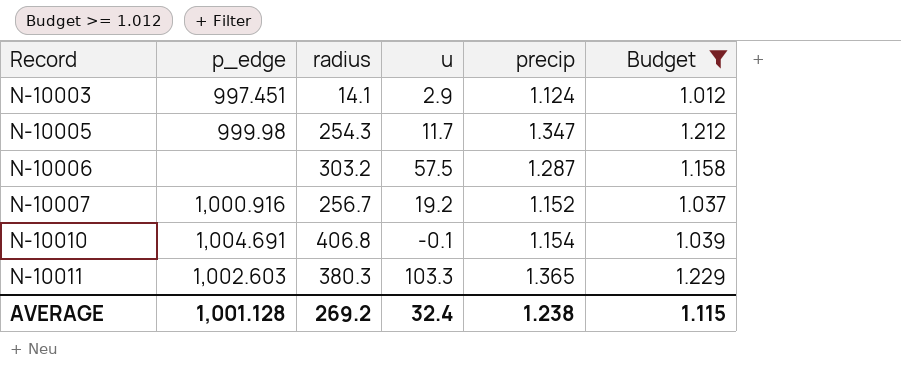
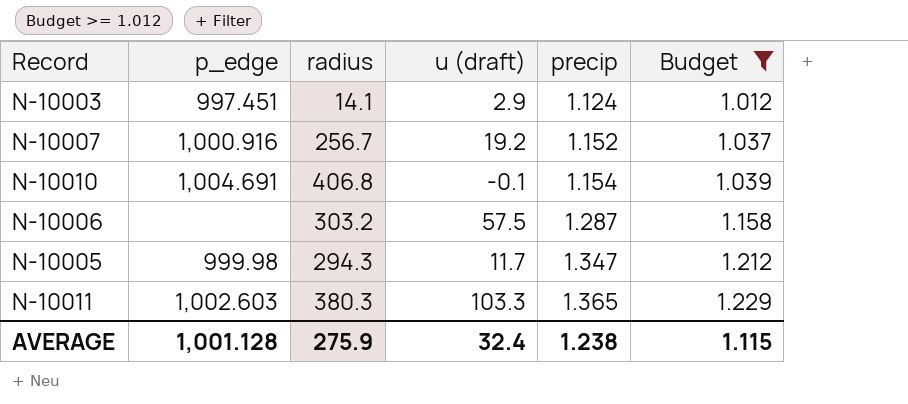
row order: Record ascending -> precip ascending
column name: u -> u (draft)
N-10005 | radius: 254.3 -> 294.3
AVERAGE | radius: 269.2 -> 275.9

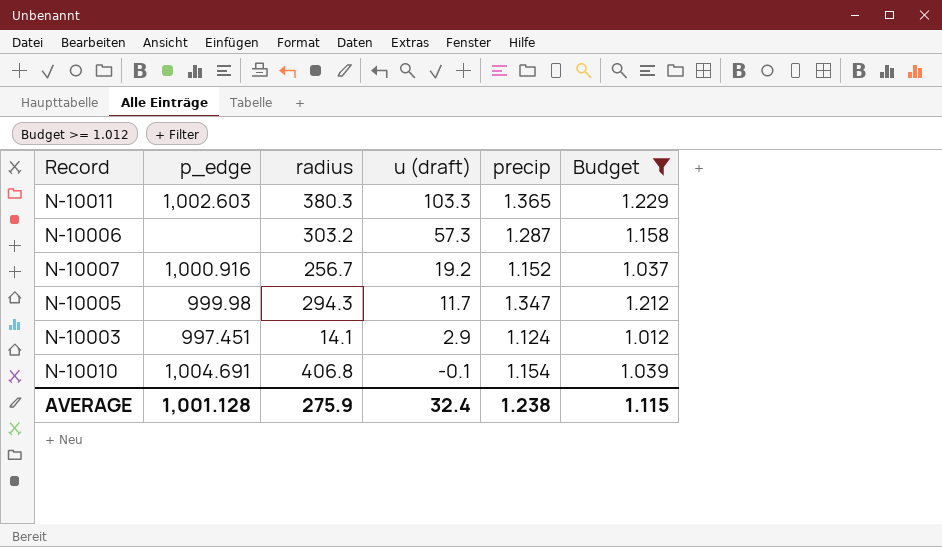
row order: precip ascending -> u (draft) descending
N-10006 | u (draft): 57.5 -> 57.3

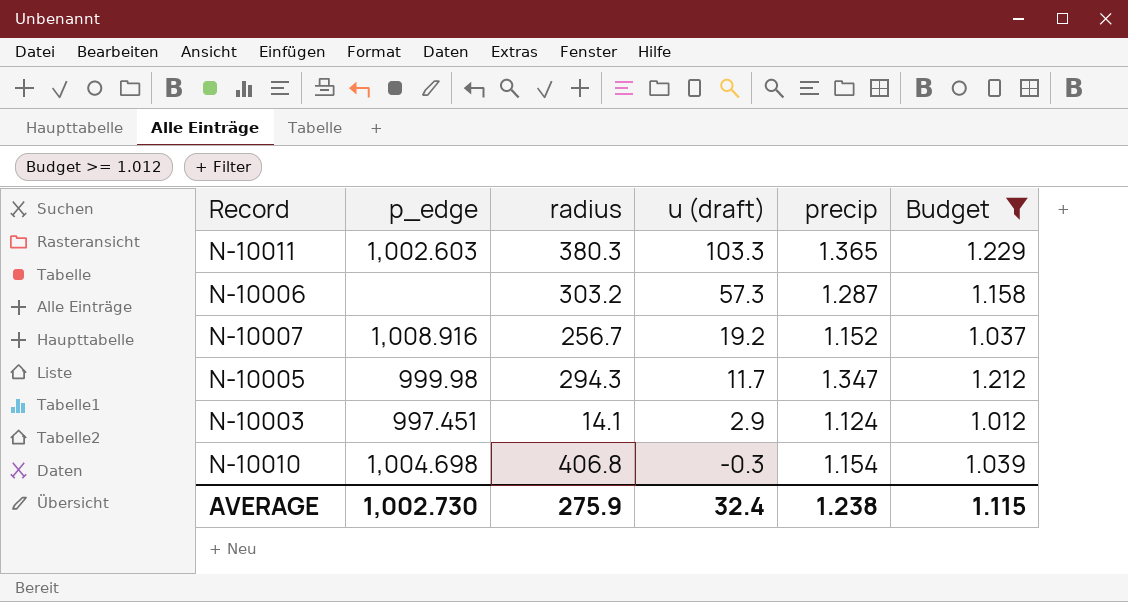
N-10007 | p_edge: 1,000.916 -> 1,008.916
N-10010 | p_edge: 1,004.691 -> 1,004.698
N-10010 | u (draft): -0.1 -> -0.3
AVERAGE | p_edge: 1,001.128 -> 1,002.730

